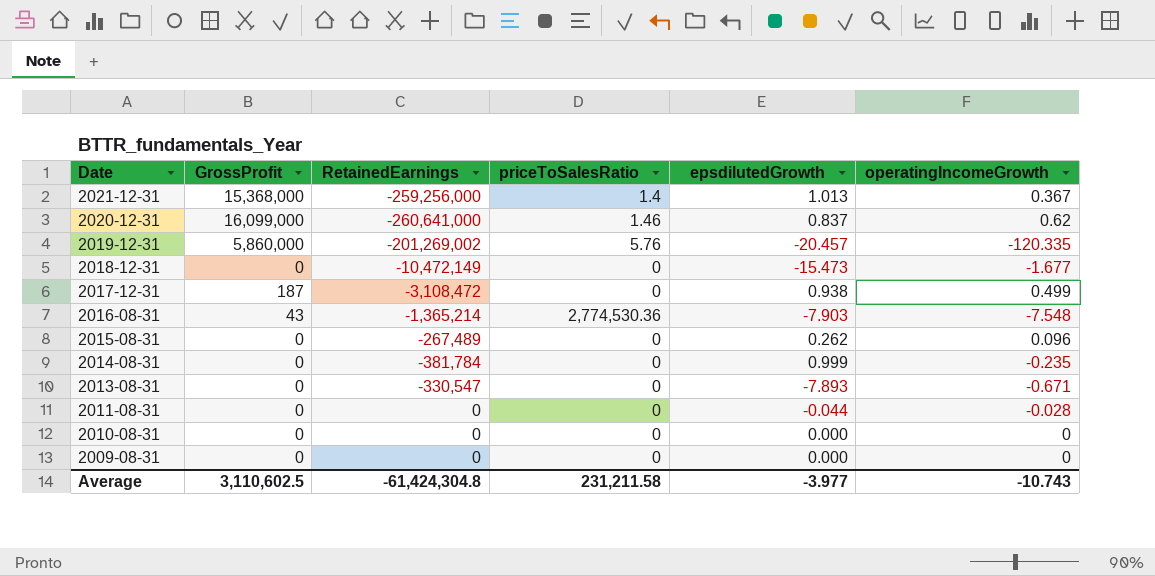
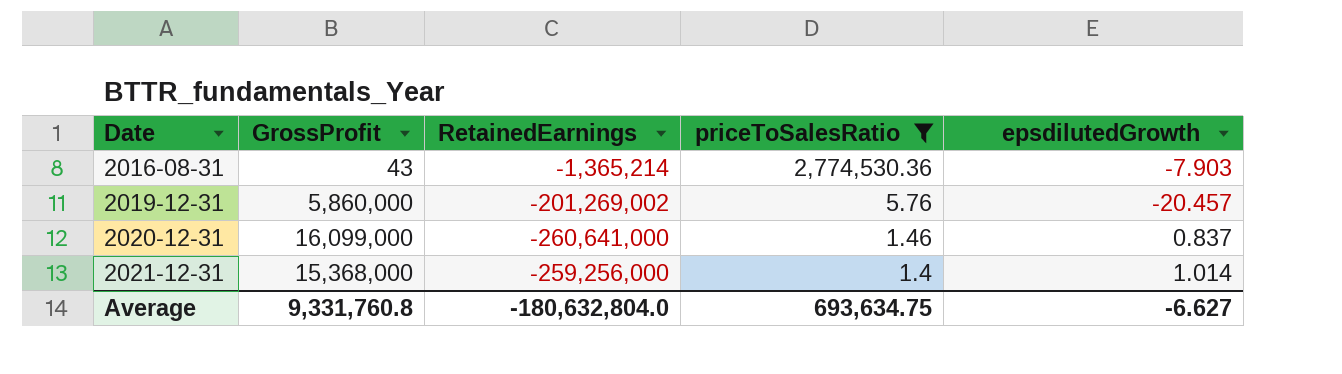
filter: none -> priceToSalesRatio != 0
row order: Date descending -> Date ascending
column operatingIncomeGrowth | position: 6 -> none
2021-12-31 | epsdilutedGrowth: 1.013 -> 1.014
Average | GrossProfit: 3,110,602.5 -> 9,331,760.8
Average | RetainedEarnings: -61,424,304.8 -> -180,632,804.0
Average | priceToSalesRatio: 231,211.58 -> 693,634.75
Average | epsdilutedGrowth: -3.977 -> -6.627

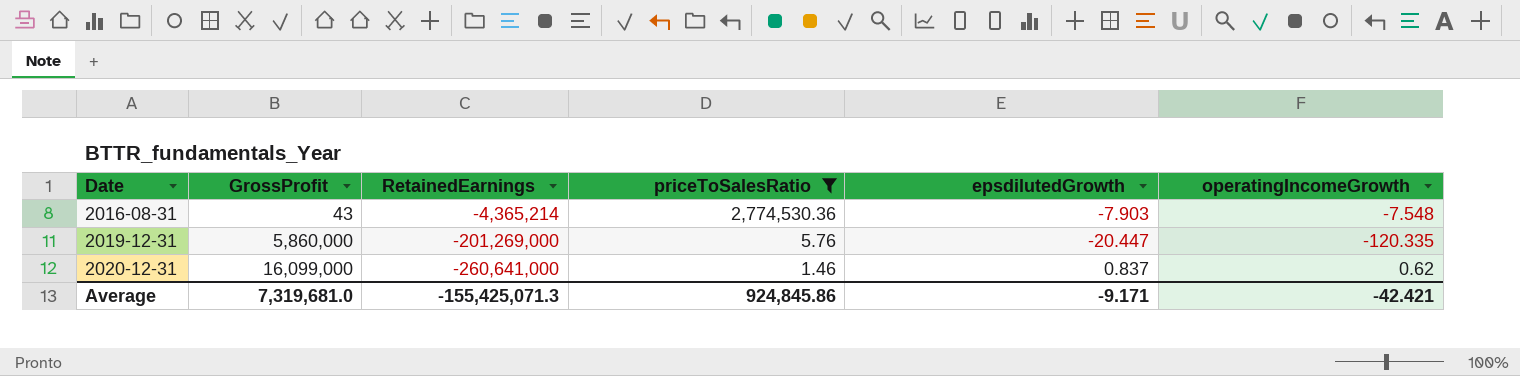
column operatingIncomeGrowth | position: none -> 6
row 2021-12-31: 15,368,000 | -259,256,000 | 1.4 | 1.014 -> none
2016-08-31 | RetainedEarnings: -1,365,214 -> -4,365,214
2019-12-31 | RetainedEarnings: -201,269,002 -> -201,269,000
2019-12-31 | epsdilutedGrowth: -20.457 -> -20.447
Average | GrossProfit: 9,331,760.8 -> 7,319,681.0
Average | RetainedEarnings: -180,632,804.0 -> -155,425,071.3
Average | priceToSalesRatio: 693,634.75 -> 924,845.86
Average | epsdilutedGrowth: -6.627 -> -9.171

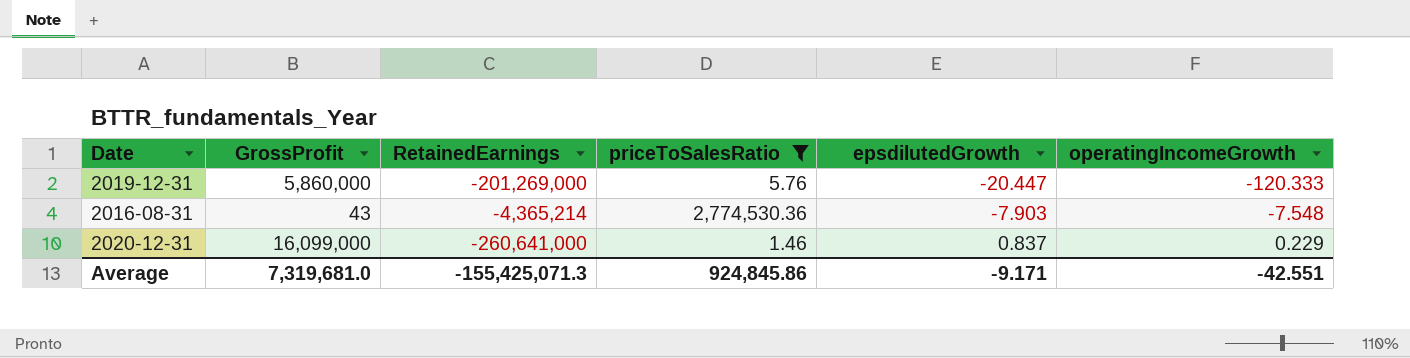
row order: Date ascending -> epsdilutedGrowth ascending
2019-12-31 | operatingIncomeGrowth: -120.335 -> -120.333
2020-12-31 | operatingIncomeGrowth: 0.62 -> 0.229
Average | operatingIncomeGrowth: -42.421 -> -42.551

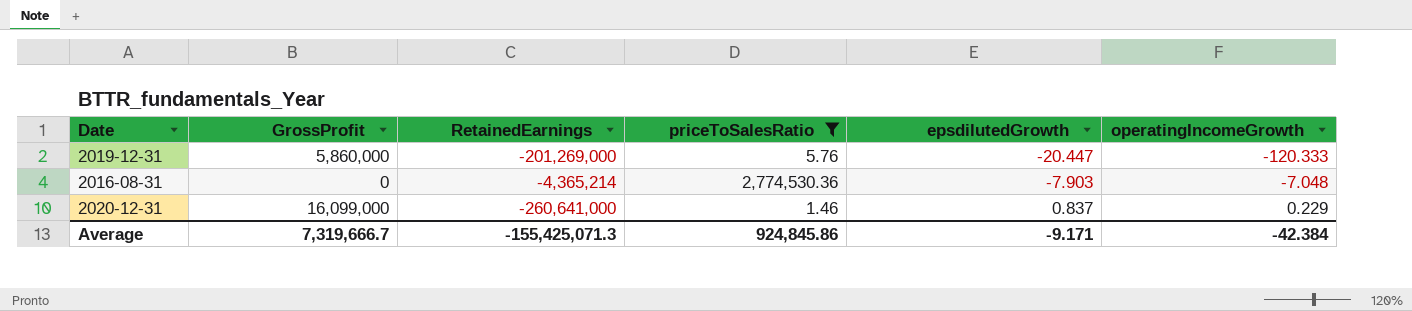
2016-08-31 | GrossProfit: 43 -> 0
2016-08-31 | operatingIncomeGrowth: -7.548 -> -7.048
Average | GrossProfit: 7,319,681.0 -> 7,319,666.7
Average | operatingIncomeGrowth: -42.551 -> -42.384

